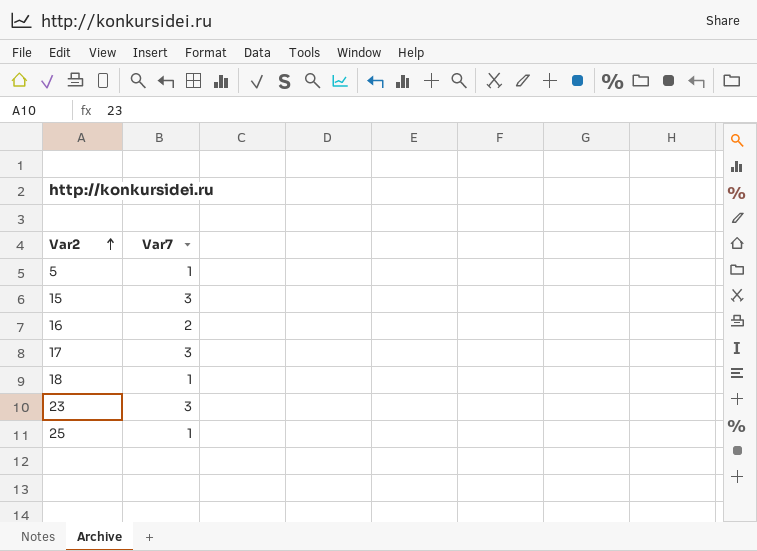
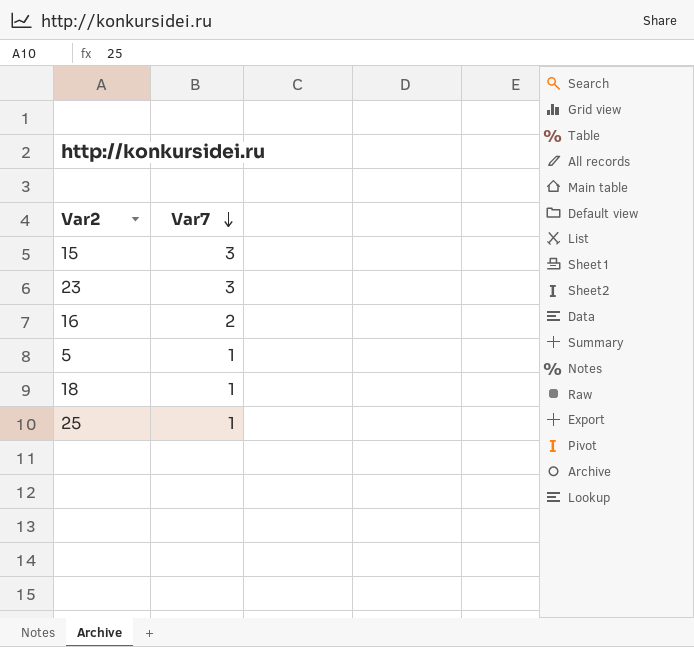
row order: Var2 ascending -> Var7 descending
row 17: 3 -> none

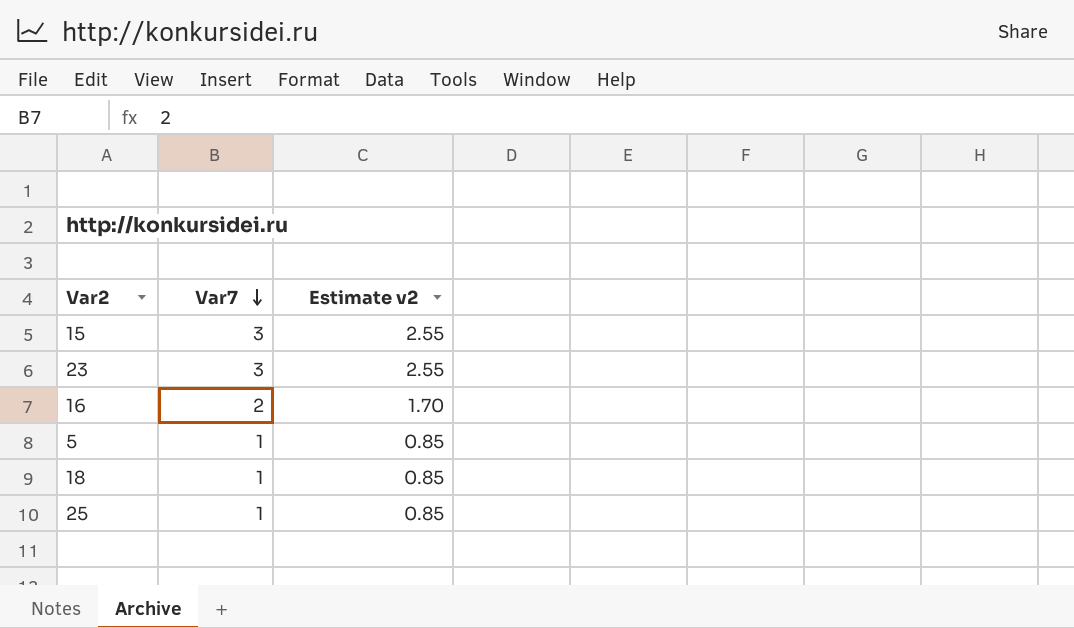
column Estimate v2 | formula: none -> [Var7] * 0.85

